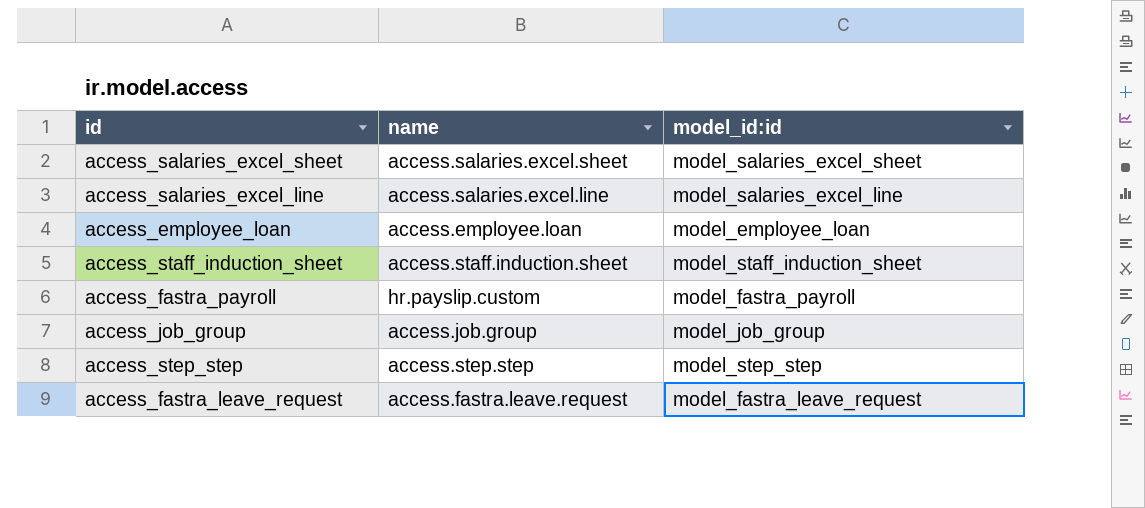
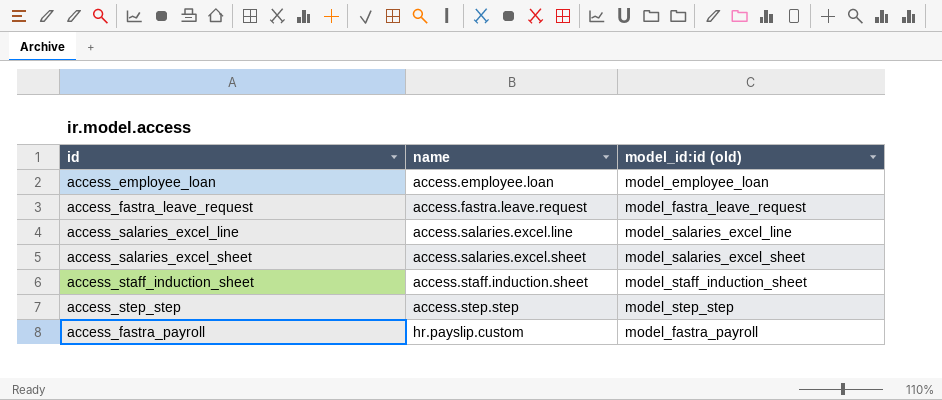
row order: none -> name ascending
column name: model_id:id -> model_id:id (old)
row access_job_group: access.job.group | model_job_group -> none

